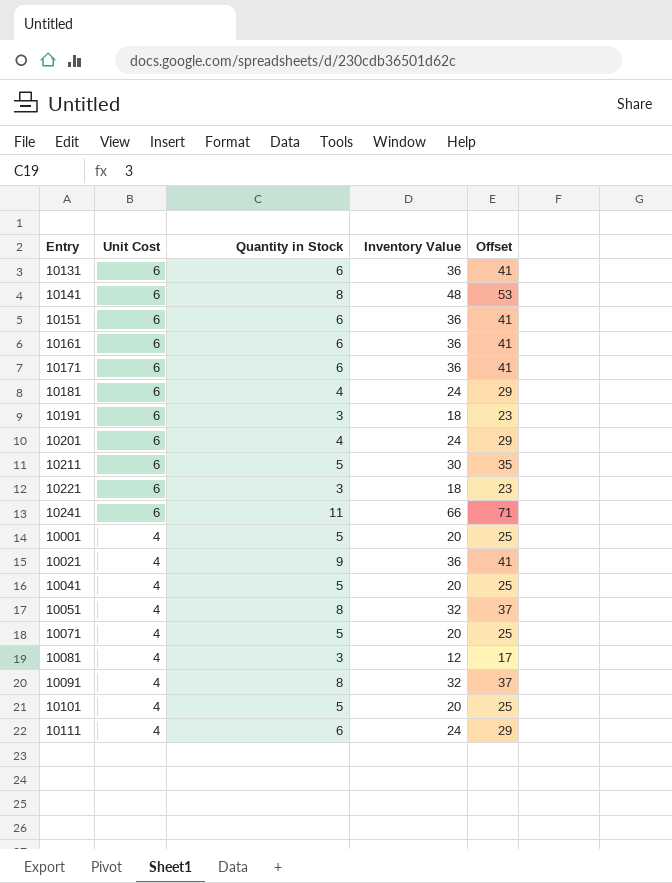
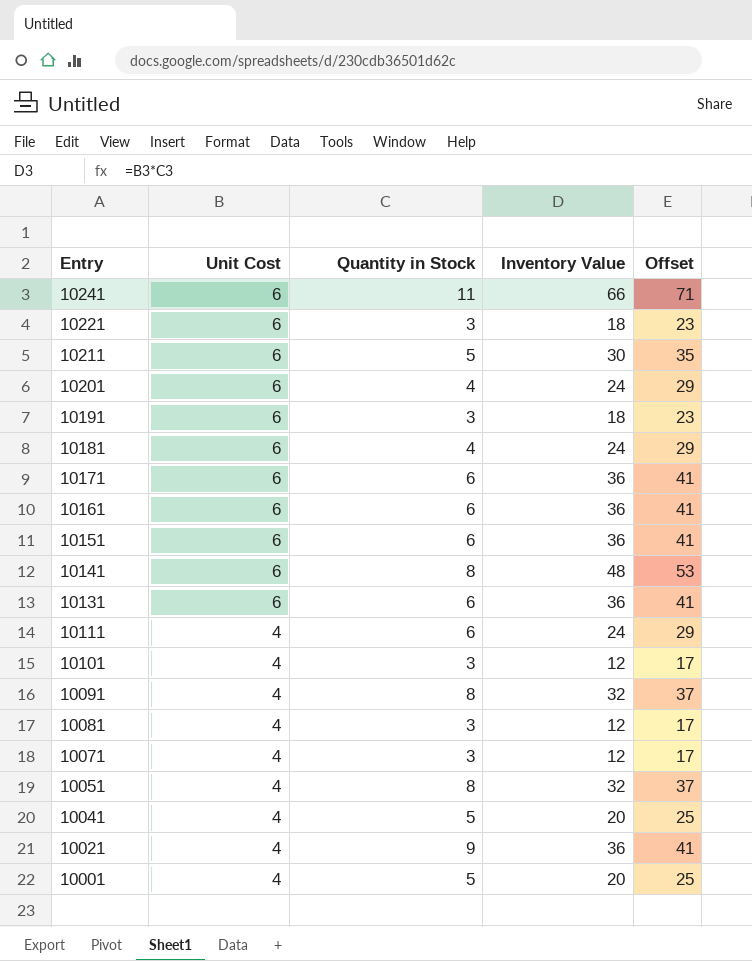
row order: Unit Cost descending -> Entry descending
10101 | Quantity in Stock: 5 -> 3
10101 | Inventory Value: 20 -> 12
10101 | Offset: 25 -> 17
10071 | Quantity in Stock: 5 -> 3
10071 | Inventory Value: 20 -> 12
10071 | Offset: 25 -> 17

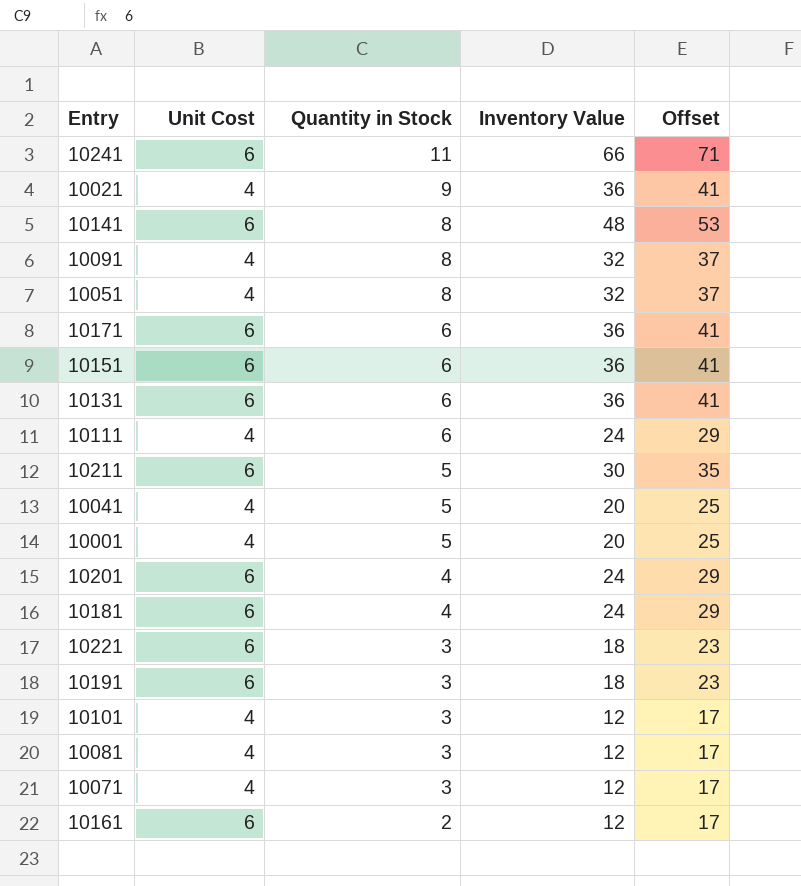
row order: Entry descending -> Quantity in Stock descending
10161 | Quantity in Stock: 6 -> 2
10161 | Inventory Value: 36 -> 12
10161 | Offset: 41 -> 17

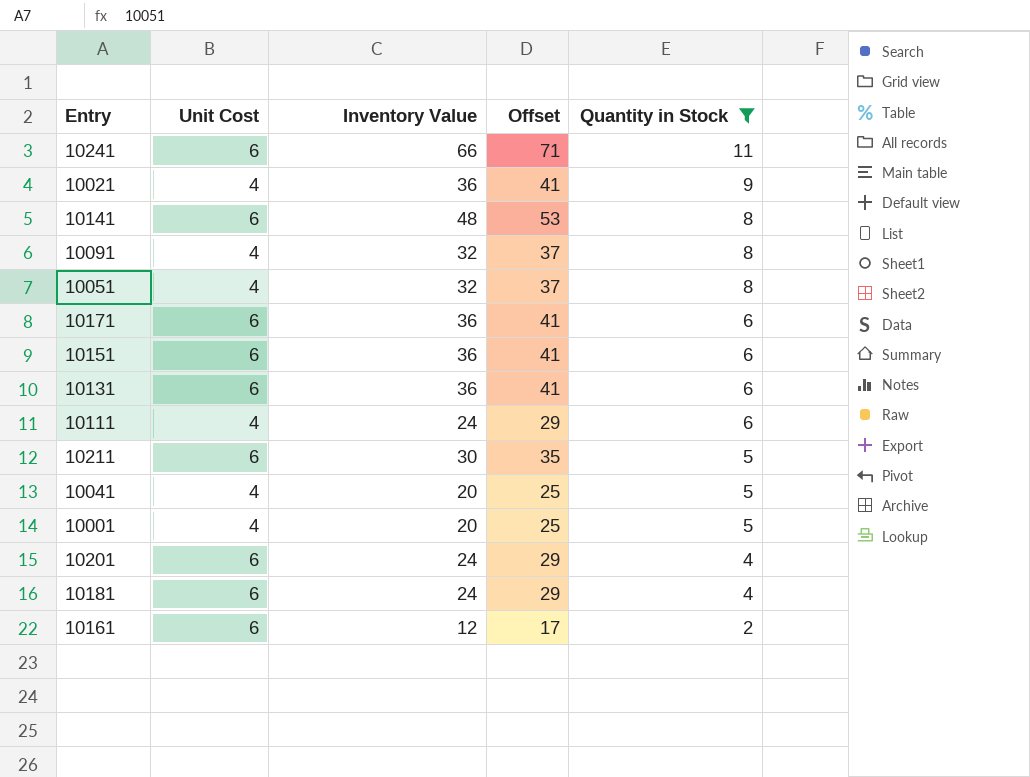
filter: none -> Quantity in Stock != 3
column Quantity in Stock | position: 3 -> 5

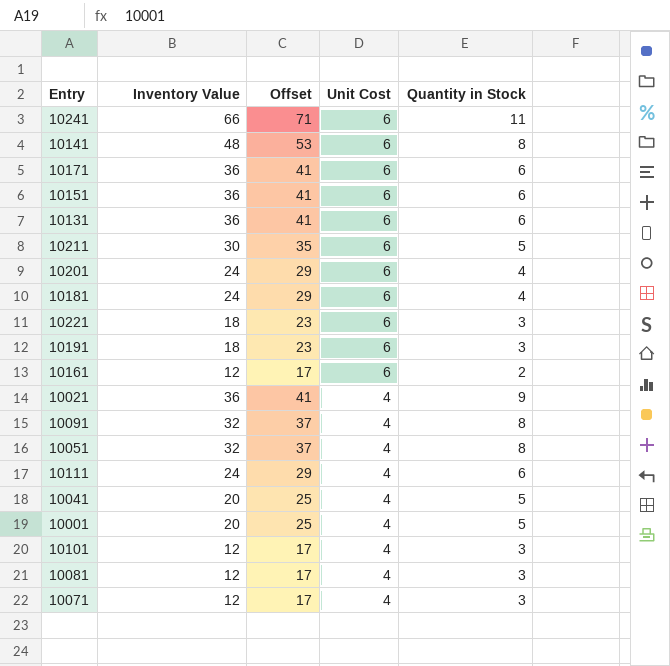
filter: Quantity in Stock != 3 -> none
row order: Quantity in Stock descending -> Unit Cost descending
column Unit Cost | position: 2 -> 4

